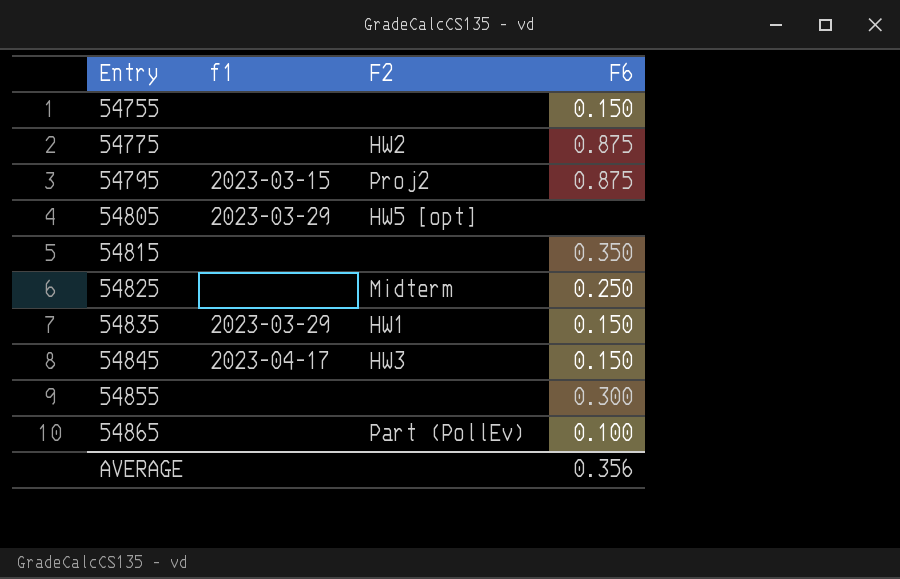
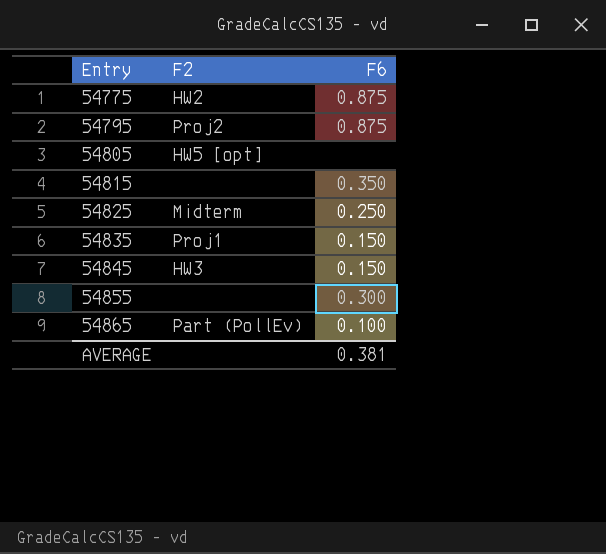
column f1 | position: 2 -> none
row 54755: none | none | 0.150 -> none
54835 | F2: HW1 -> Proj1
AVERAGE | F6: 0.356 -> 0.381

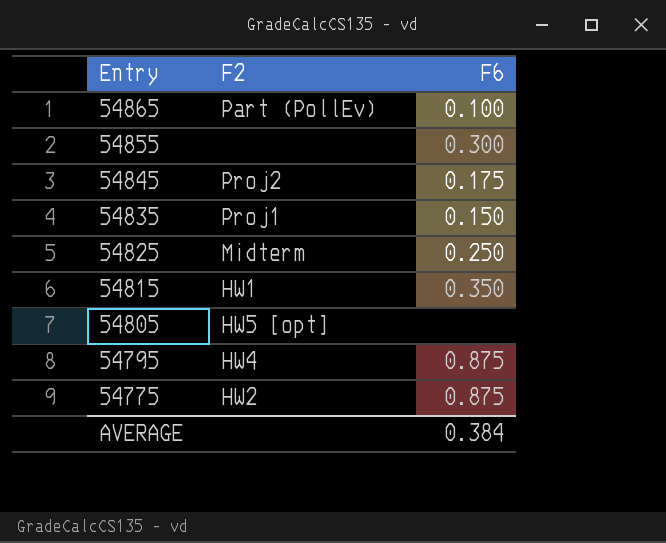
row order: Entry ascending -> Entry descending
54845 | F2: HW3 -> Proj2
54845 | F6: 0.150 -> 0.175
54815 | F2: none -> HW1
54795 | F2: Proj2 -> HW4
AVERAGE | F6: 0.381 -> 0.384

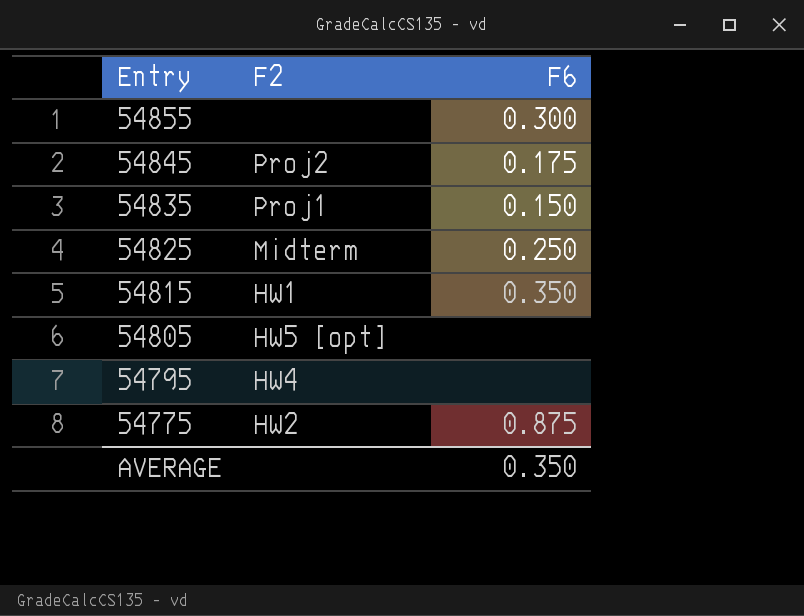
row 54865: Part (PollEv) | 0.100 -> none
54795 | F6: 0.875 -> none
AVERAGE | F6: 0.384 -> 0.350

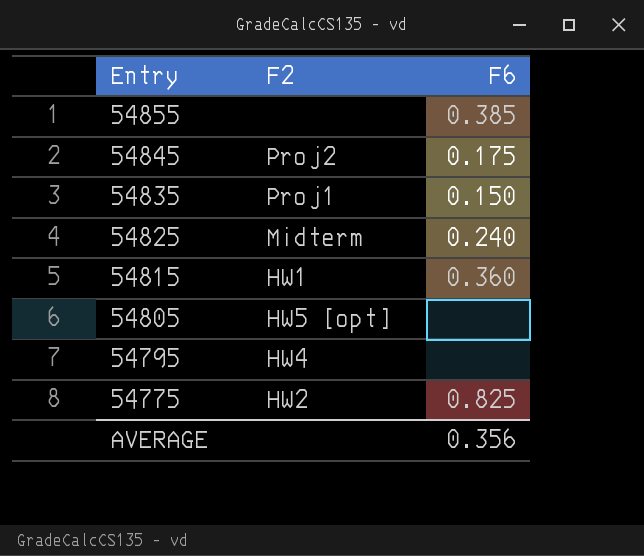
54855 | F6: 0.300 -> 0.385
54825 | F6: 0.250 -> 0.240
54815 | F6: 0.350 -> 0.360
54775 | F6: 0.875 -> 0.825
AVERAGE | F6: 0.350 -> 0.356

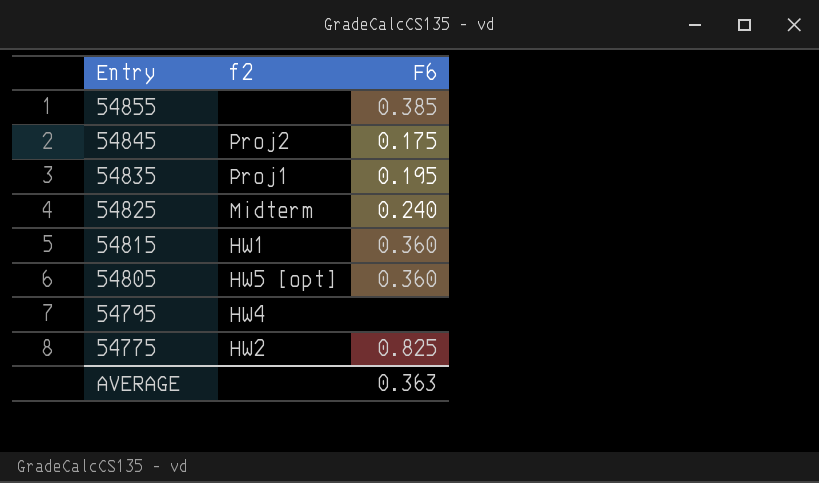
column name: F2 -> f2
54835 | F6: 0.150 -> 0.195
54805 | F6: none -> 0.360
AVERAGE | F6: 0.356 -> 0.363

